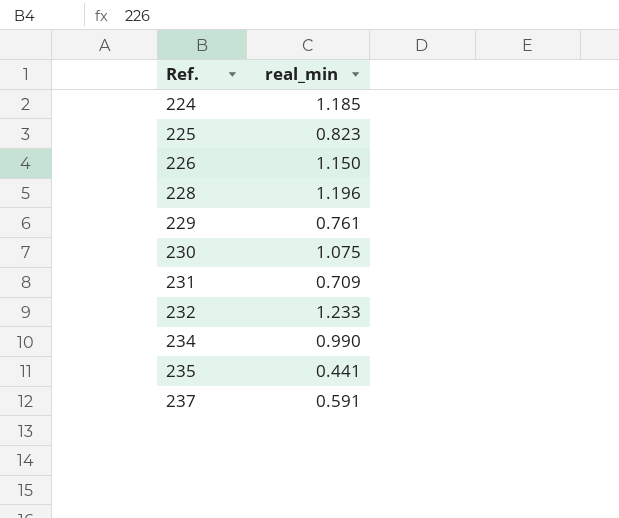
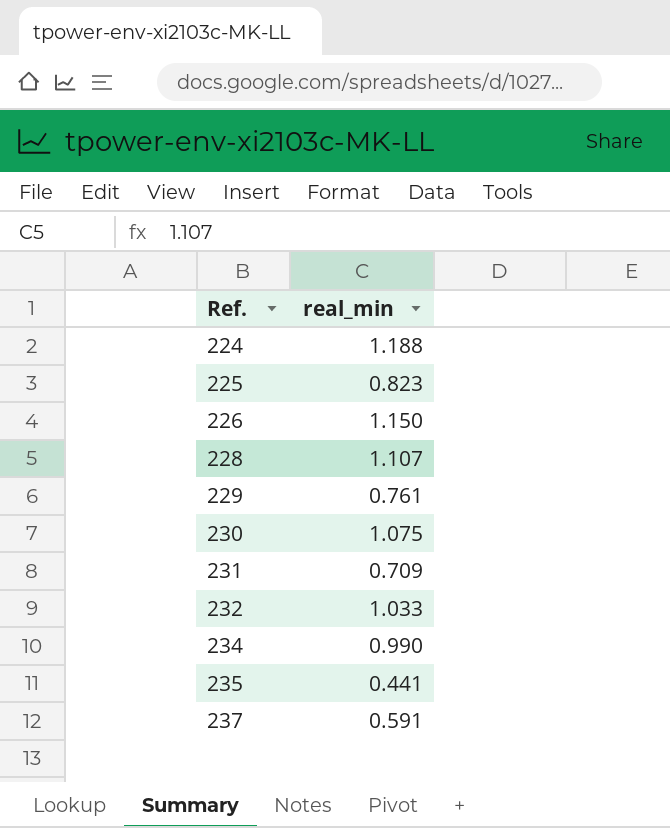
224 | real_min: 1.185 -> 1.188
228 | real_min: 1.196 -> 1.107
232 | real_min: 1.233 -> 1.033

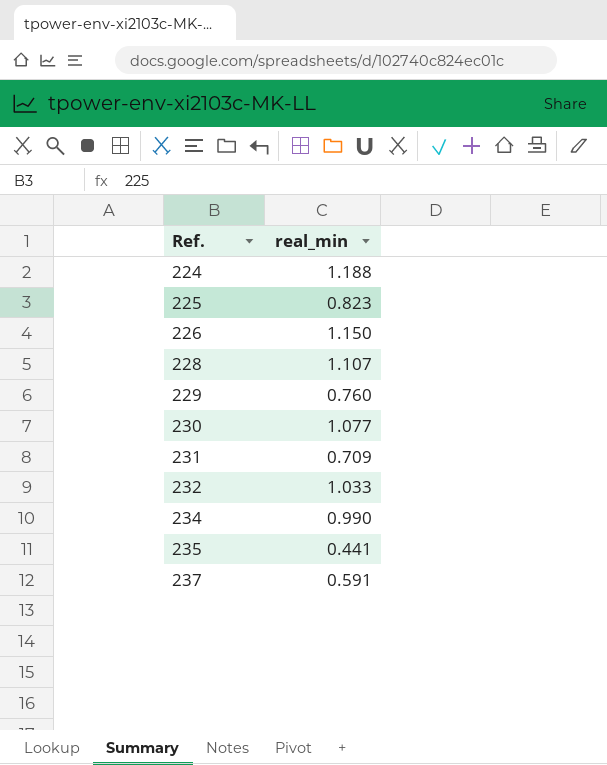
229 | real_min: 0.761 -> 0.760
230 | real_min: 1.075 -> 1.077

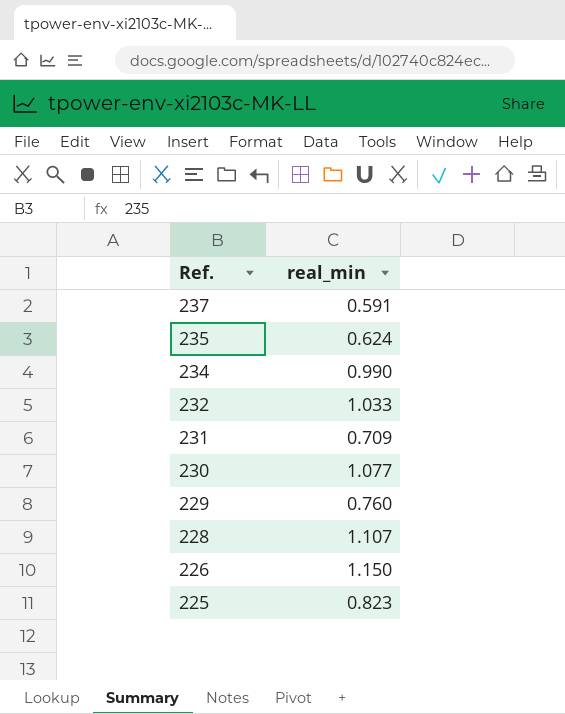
row order: Ref. ascending -> Ref. descending
row 224: 1.188 -> none
235 | real_min: 0.441 -> 0.624

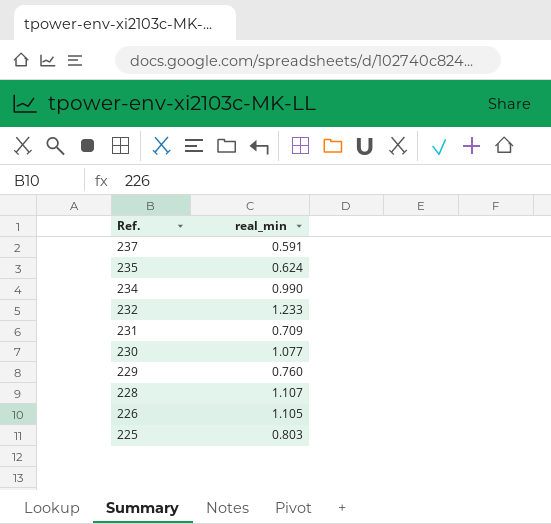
232 | real_min: 1.033 -> 1.233
226 | real_min: 1.150 -> 1.105
225 | real_min: 0.823 -> 0.803

